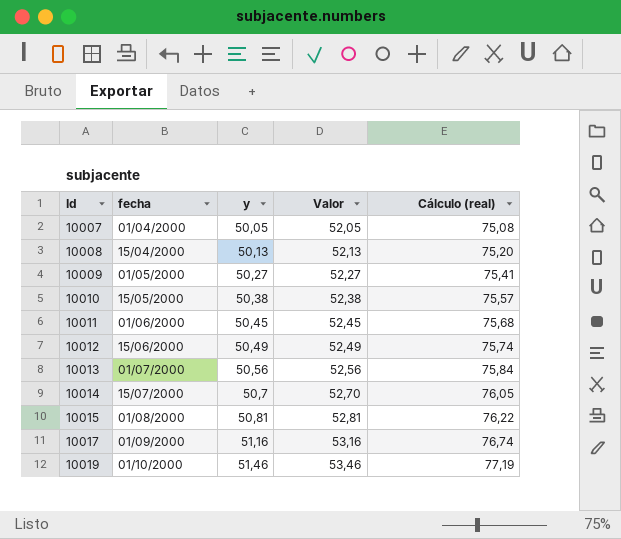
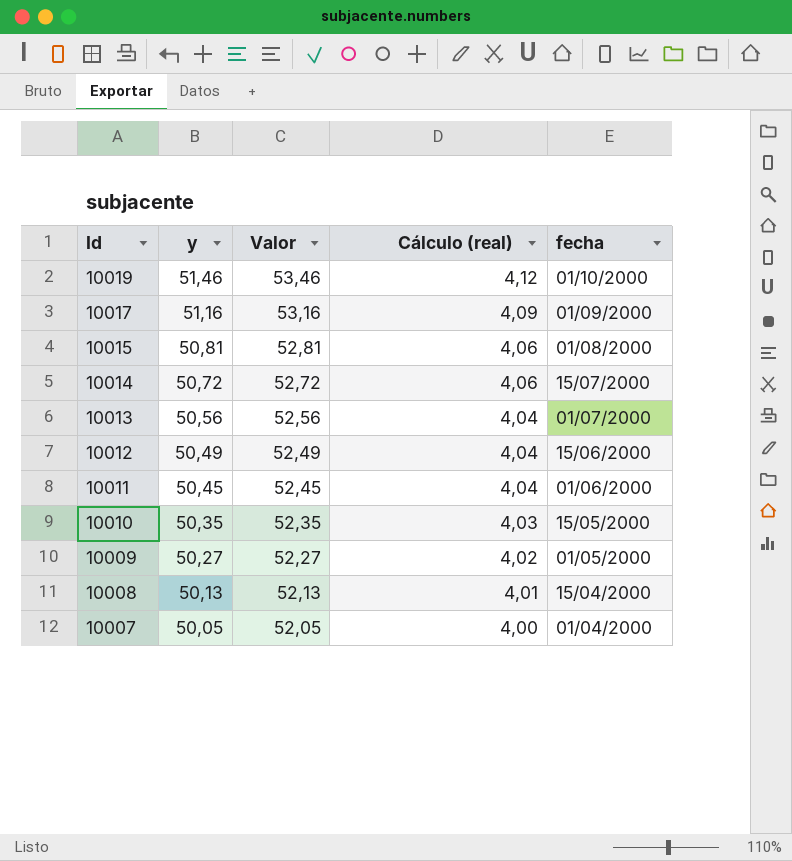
row order: Id ascending -> Id descending
column Cálculo (real) | formula: [y] * 1,5 -> [y] * 0,08
column fecha | position: 2 -> 5
10014 | y: 50,7 -> 50,72
10014 | Valor: 52,70 -> 52,72
10010 | y: 50,38 -> 50,35
10010 | Valor: 52,38 -> 52,35

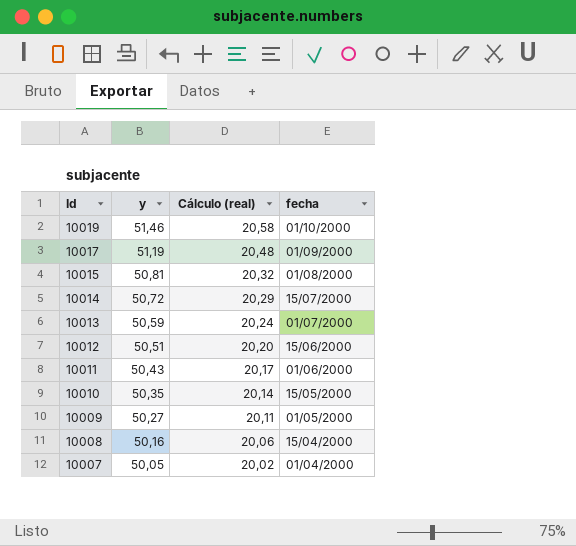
column Valor | formula: [y] + 2 -> none
column Cálculo (real) | formula: [y] * 0,08 -> [y] * 0,4
10017 | y: 51,16 -> 51,19
10013 | y: 50,56 -> 50,59
10012 | y: 50,49 -> 50,51
10011 | y: 50,45 -> 50,43
10008 | y: 50,13 -> 50,16

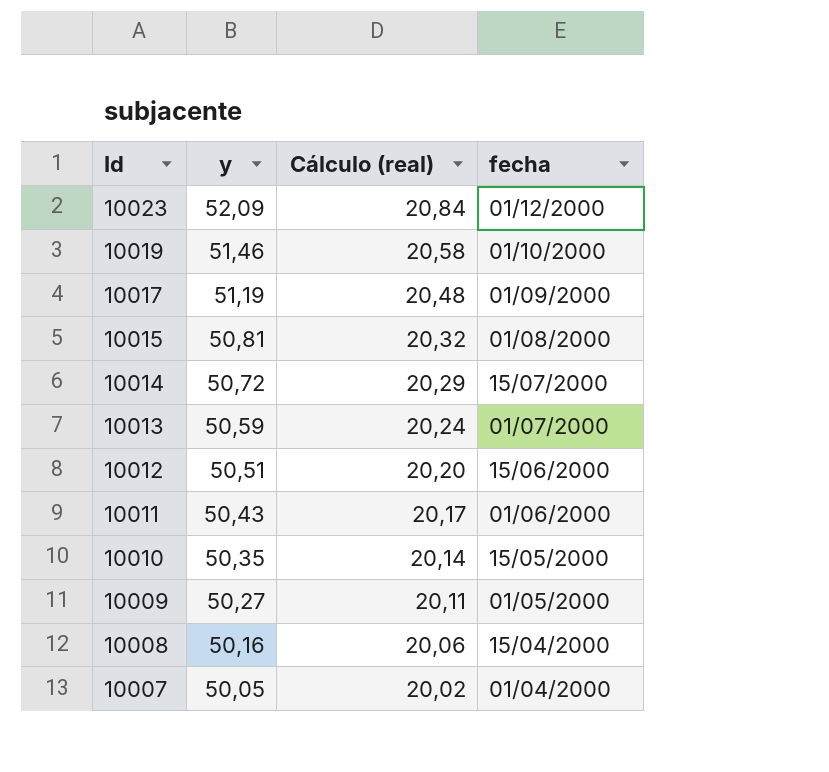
row 10023: none -> 52,09 | 20,84 | 01/12/2000

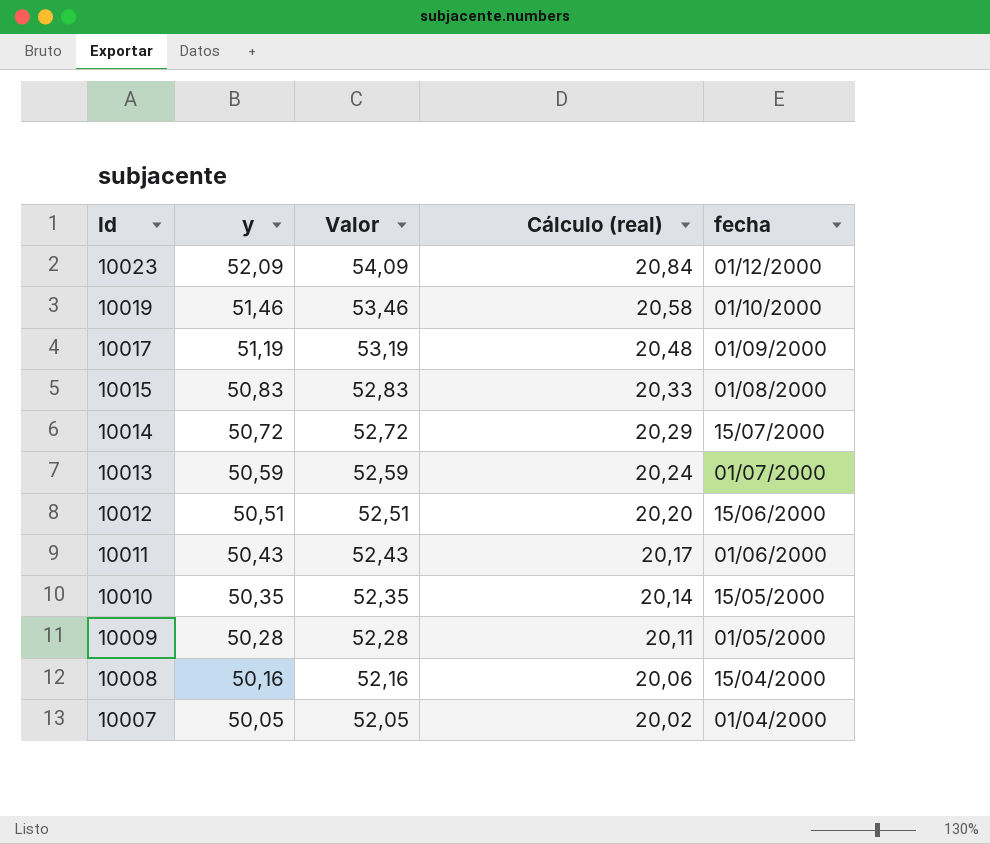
column Valor | formula: none -> [y] + 2
10015 | y: 50,81 -> 50,83
10015 | Cálculo (real): 20,32 -> 20,33
10009 | y: 50,27 -> 50,28

